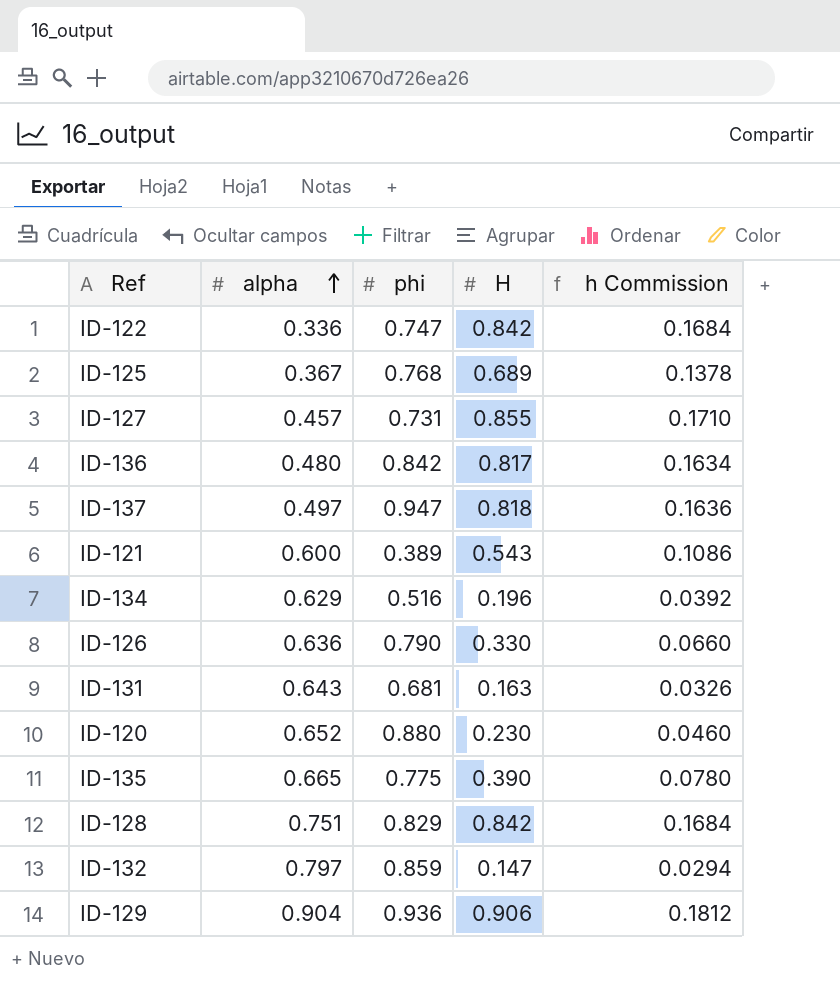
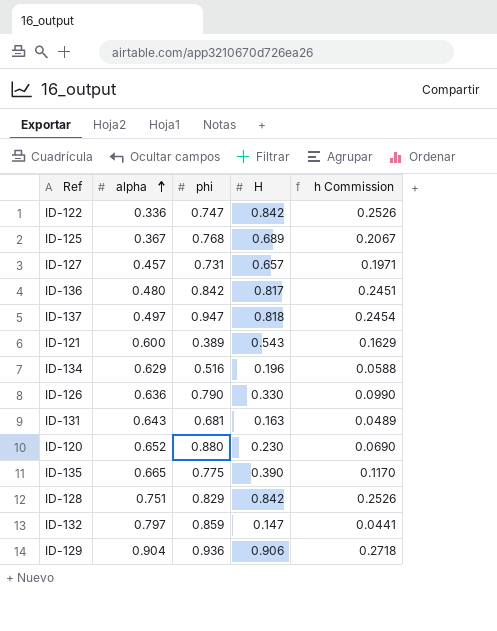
column h Commission | formula: [H] * 0.2 -> [H] * 0.3
ID-127 | H: 0.855 -> 0.657

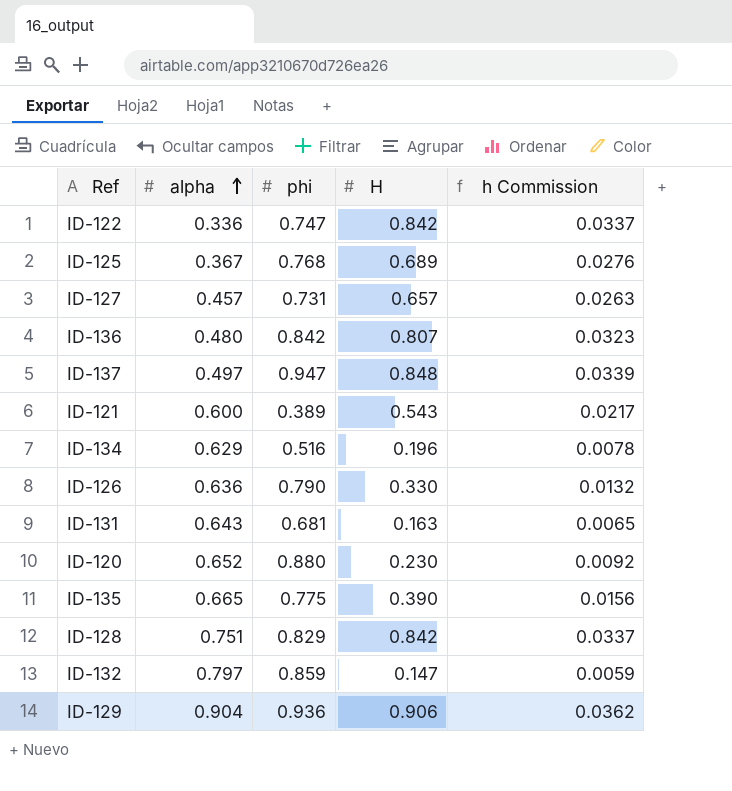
column h Commission | formula: [H] * 0.3 -> [H] * 0.04
ID-136 | H: 0.817 -> 0.807
ID-137 | H: 0.818 -> 0.848

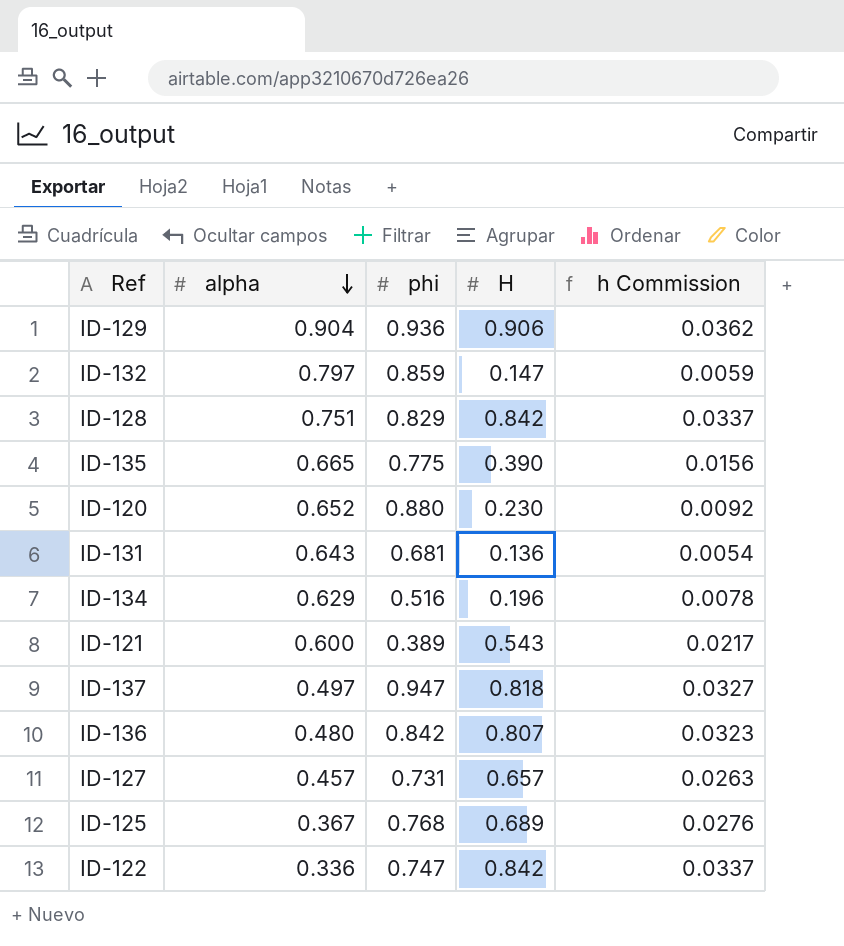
row order: alpha ascending -> alpha descending
row ID-126: 0.636 | 0.790 | 0.330 | 0.0132 -> none
ID-131 | H: 0.163 -> 0.136
ID-131 | h Commission: 0.0065 -> 0.0054
ID-137 | H: 0.848 -> 0.818
ID-137 | h Commission: 0.0339 -> 0.0327

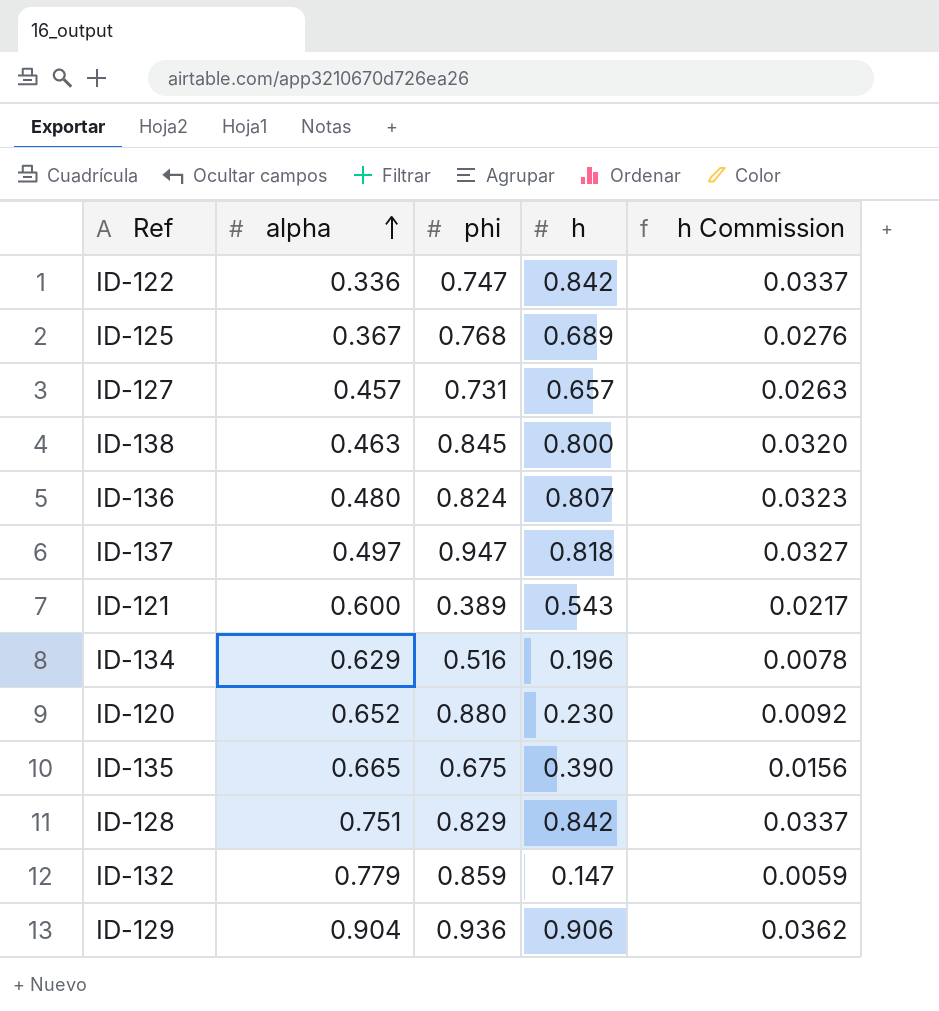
row order: alpha descending -> alpha ascending
column name: H -> h
row ID-131: 0.643 | 0.681 | 0.136 | 0.0054 -> none
row ID-138: none -> 0.463 | 0.845 | 0.800 | 0.0320
ID-136 | phi: 0.842 -> 0.824
ID-135 | phi: 0.775 -> 0.675
ID-132 | alpha: 0.797 -> 0.779

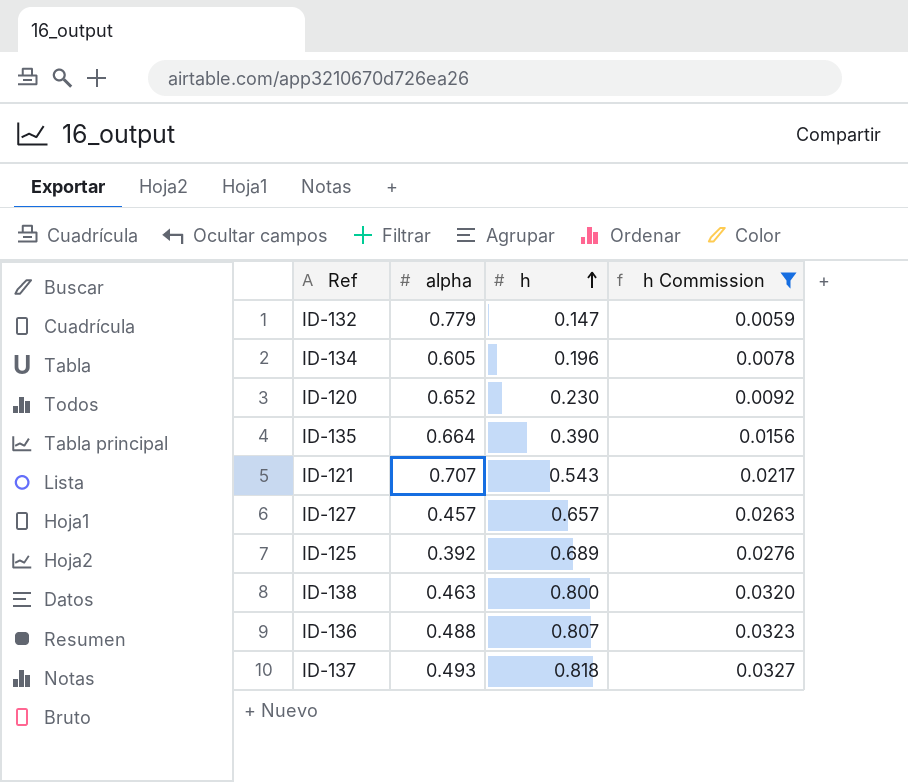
filter: none -> h Commission <= 0.0327
row order: alpha ascending -> h ascending
column phi | position: 3 -> none
ID-134 | alpha: 0.629 -> 0.605
ID-135 | alpha: 0.665 -> 0.664
ID-121 | alpha: 0.600 -> 0.707
ID-125 | alpha: 0.367 -> 0.392
ID-136 | alpha: 0.480 -> 0.488
ID-137 | alpha: 0.497 -> 0.493

